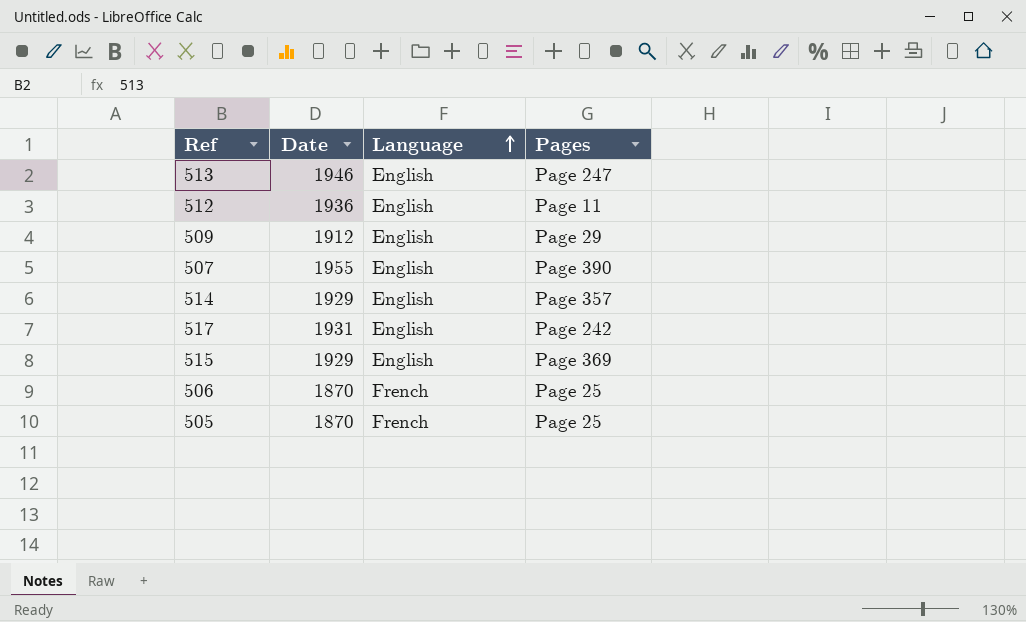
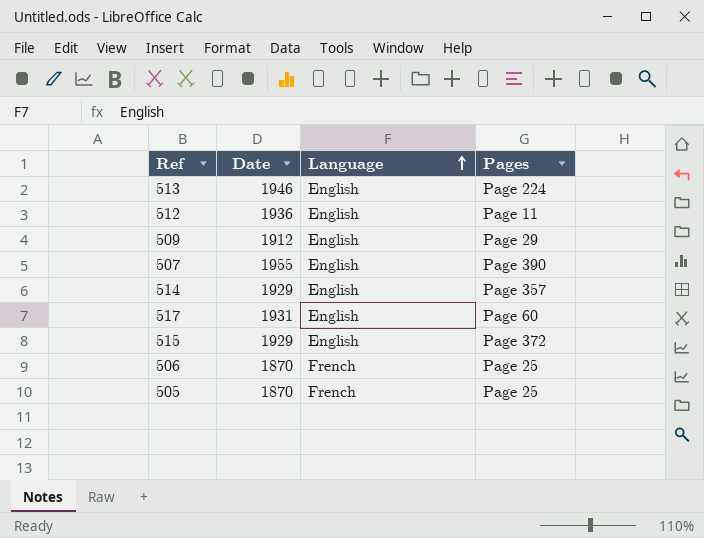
513 | Pages: Page 247 -> Page 224
517 | Pages: Page 242 -> Page 60
515 | Pages: Page 369 -> Page 372

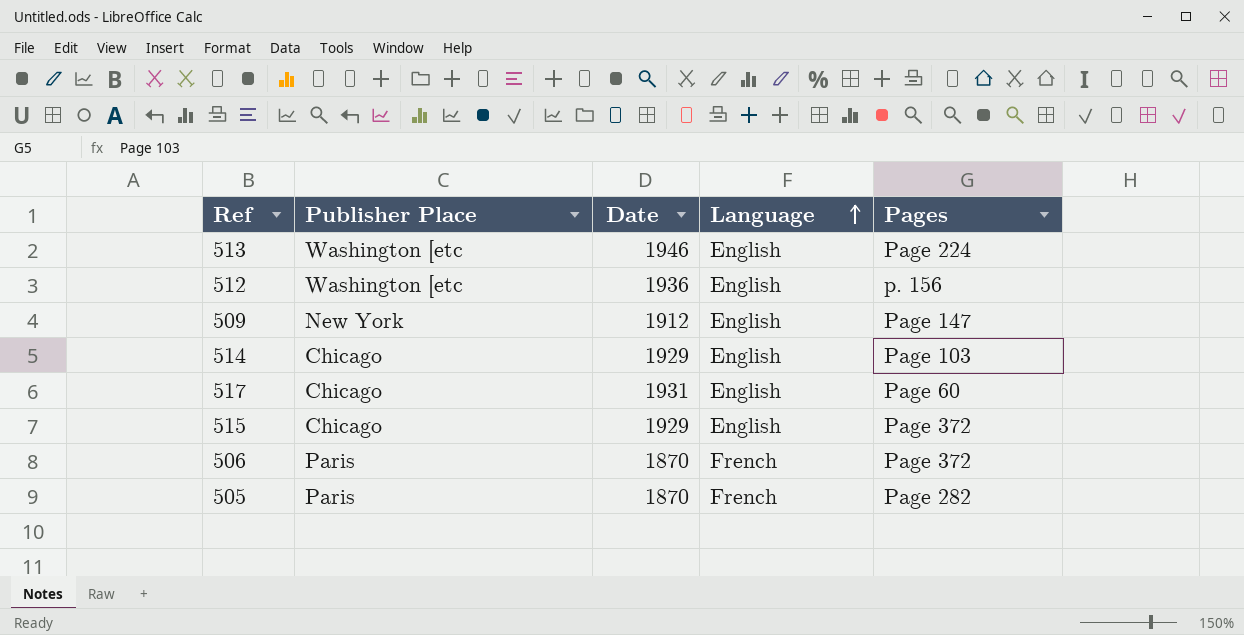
column Publisher Place | position: none -> 2
row 507: 1955 | English | Page 390 -> none
512 | Pages: Page 11 -> p. 156
509 | Pages: Page 29 -> Page 147
514 | Pages: Page 357 -> Page 103
506 | Pages: Page 25 -> Page 372
505 | Pages: Page 25 -> Page 282

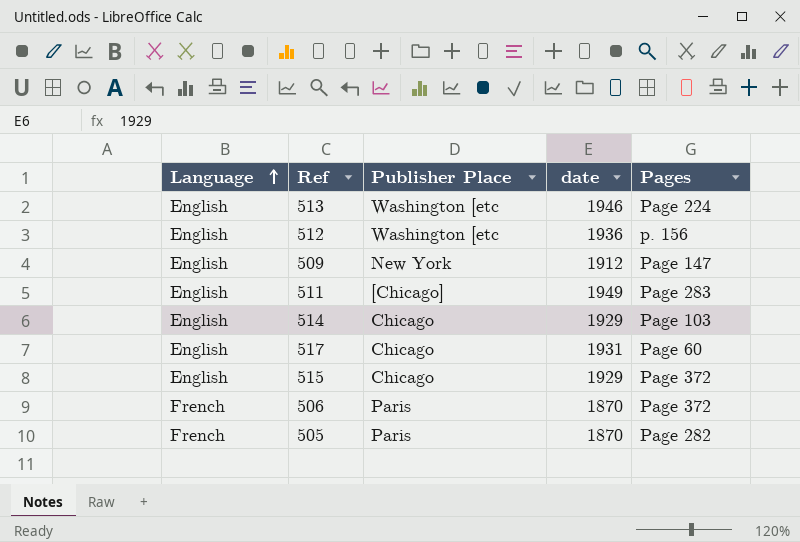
column Language | position: 4 -> 1
column name: Date -> date
row 511: none -> English | [Chicago] | 1949 | Page 283

